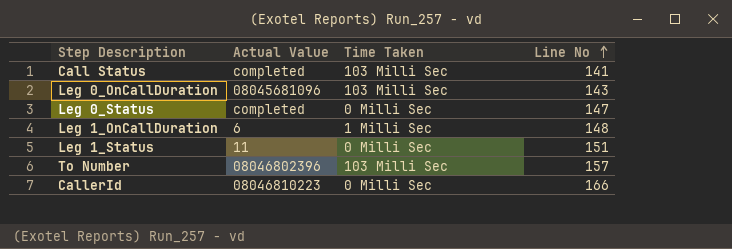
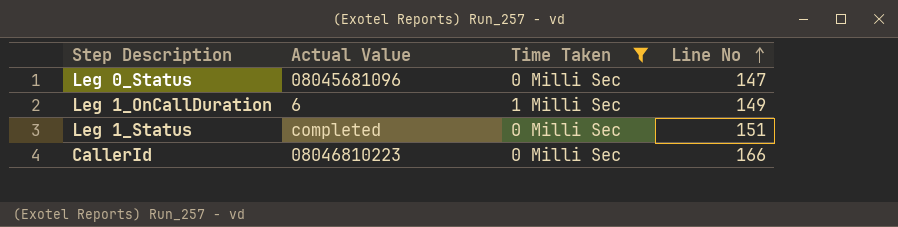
filter: none -> Time Taken != 103 Milli Sec
Leg 0_Status | Actual Value: completed -> 08045681096
Leg 1_OnCallDuration | Line No: 148 -> 149
Leg 1_Status | Actual Value: 11 -> completed

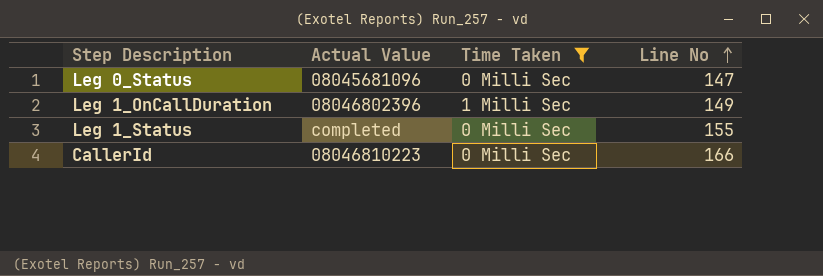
Leg 1_OnCallDuration | Actual Value: 6 -> 08046802396
Leg 1_Status | Line No: 151 -> 155

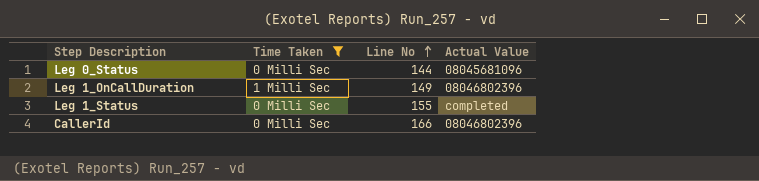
column Actual Value | position: 2 -> 4
Leg 0_Status | Line No: 147 -> 144
CallerId | Actual Value: 08046810223 -> 08046802396

